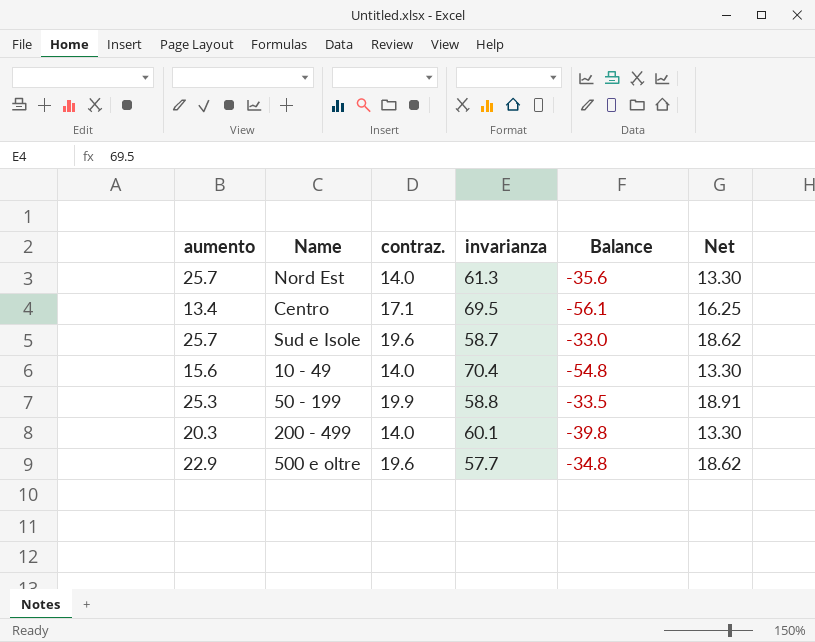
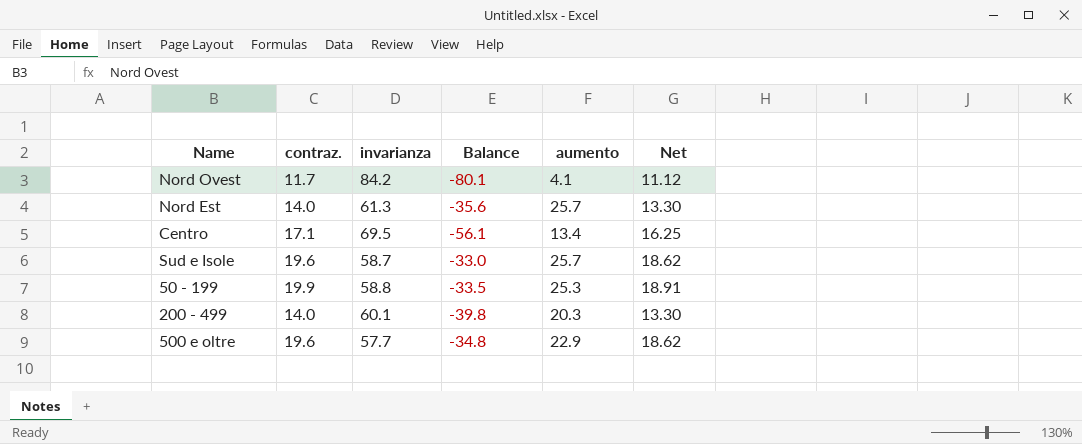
column aumento | position: 1 -> 5
row 10 - 49: 15.6 | 14.0 | 70.4 | -54.8 | 13.30 -> none
row Nord Ovest: none -> 11.7 | 84.2 | -80.1 | 4.1 | 11.12

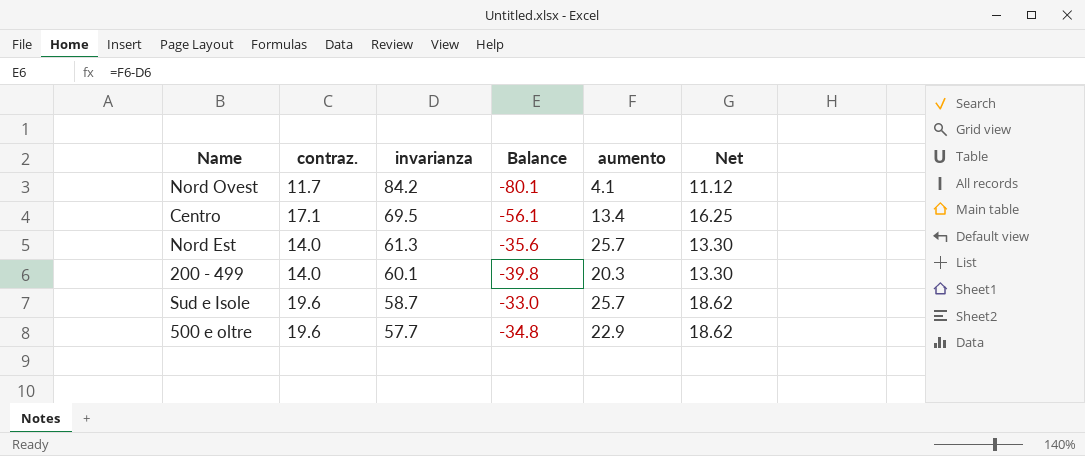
row order: none -> invarianza descending
row 50 - 199: 19.9 | 58.8 | -33.5 | 25.3 | 18.91 -> none

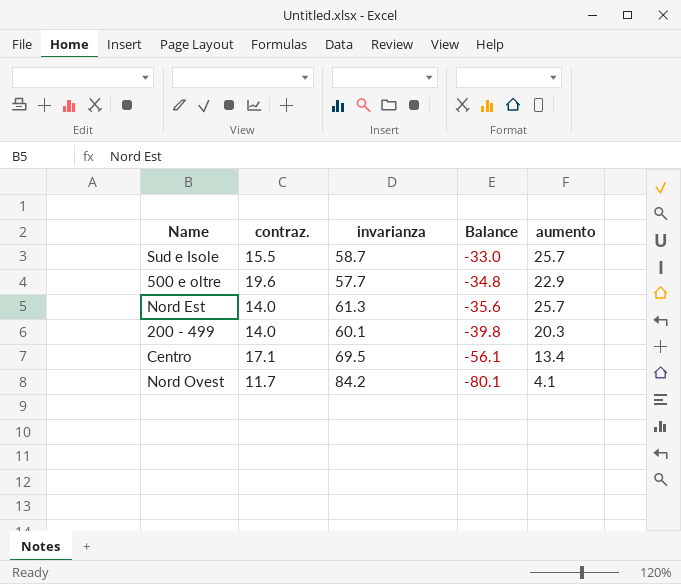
row order: invarianza descending -> Balance descending
column Net | formula: [contraz.] * 0.95 -> none
Sud e Isole | contraz.: 19.6 -> 15.5

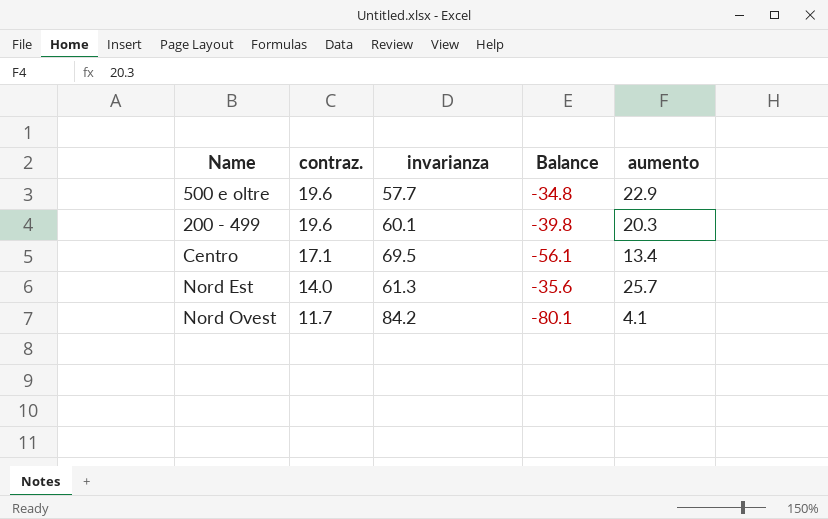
row order: Balance descending -> contraz. descending
row Sud e Isole: 15.5 | 58.7 | -33.0 | 25.7 -> none
200 - 499 | contraz.: 14.0 -> 19.6

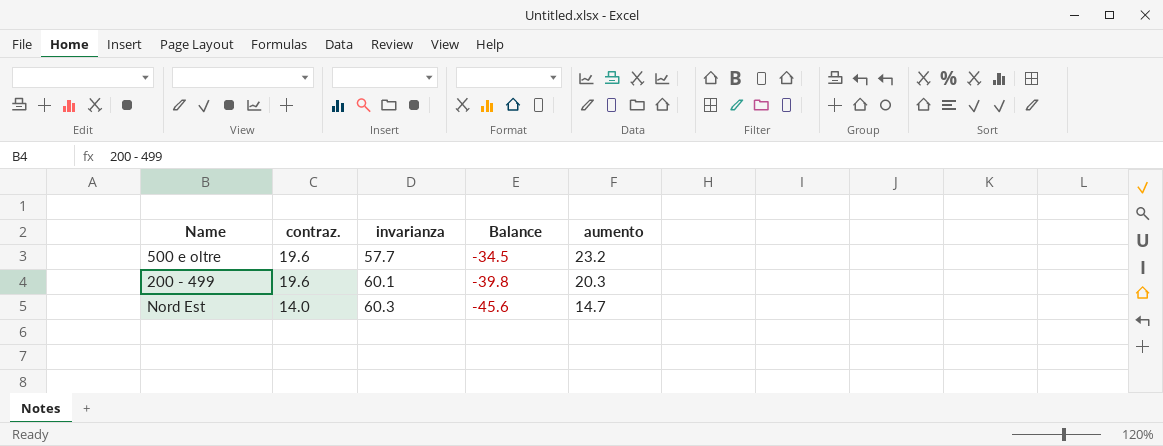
row Centro: 17.1 | 69.5 | -56.1 | 13.4 -> none
row Nord Ovest: 11.7 | 84.2 | -80.1 | 4.1 -> none
500 e oltre | Balance: -34.8 -> -34.5
500 e oltre | aumento: 22.9 -> 23.2
Nord Est | invarianza: 61.3 -> 60.3
Nord Est | Balance: -35.6 -> -45.6
Nord Est | aumento: 25.7 -> 14.7

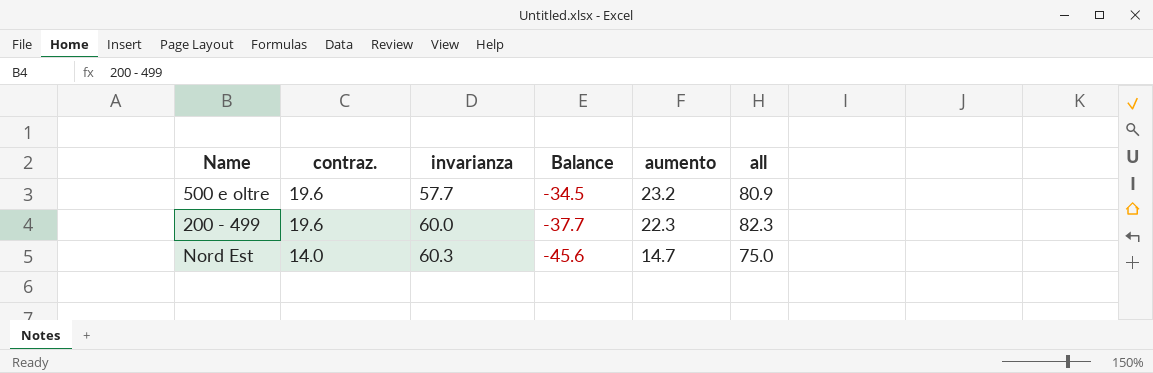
column all | formula: none -> [invarianza] + [aumento]
200 - 499 | invarianza: 60.1 -> 60.0
200 - 499 | Balance: -39.8 -> -37.7
200 - 499 | aumento: 20.3 -> 22.3

